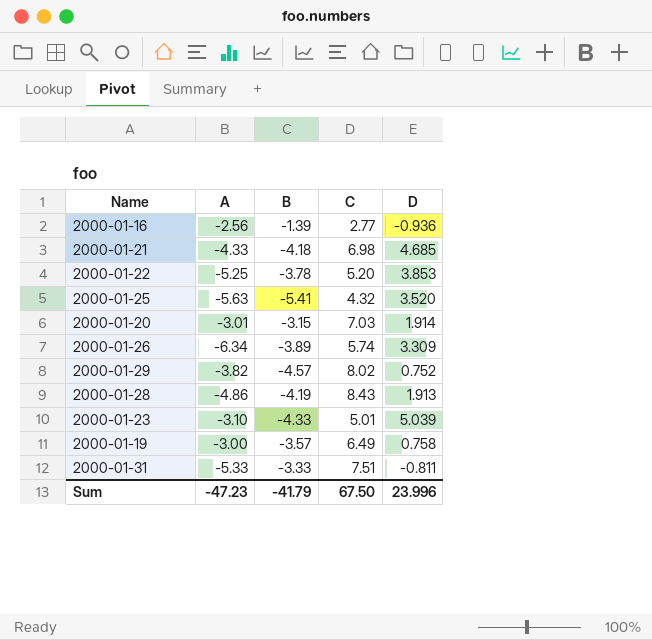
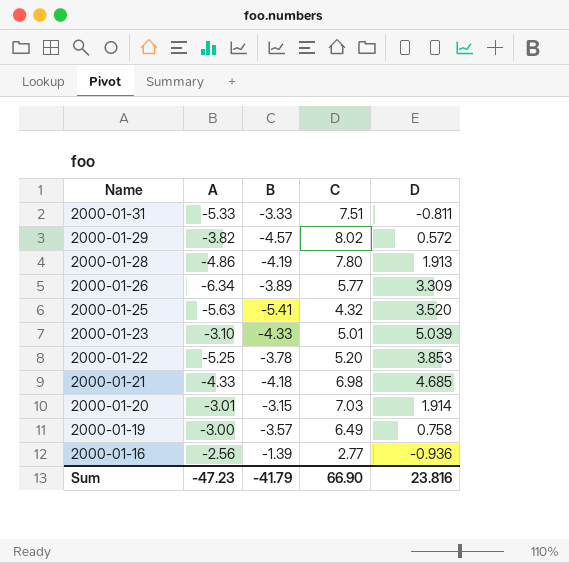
row order: none -> Name descending
2000-01-29 | D: 0.752 -> 0.572
2000-01-28 | C: 8.43 -> 7.80
2000-01-26 | C: 5.74 -> 5.77
Sum | C: 67.50 -> 66.90
Sum | D: 23.996 -> 23.816

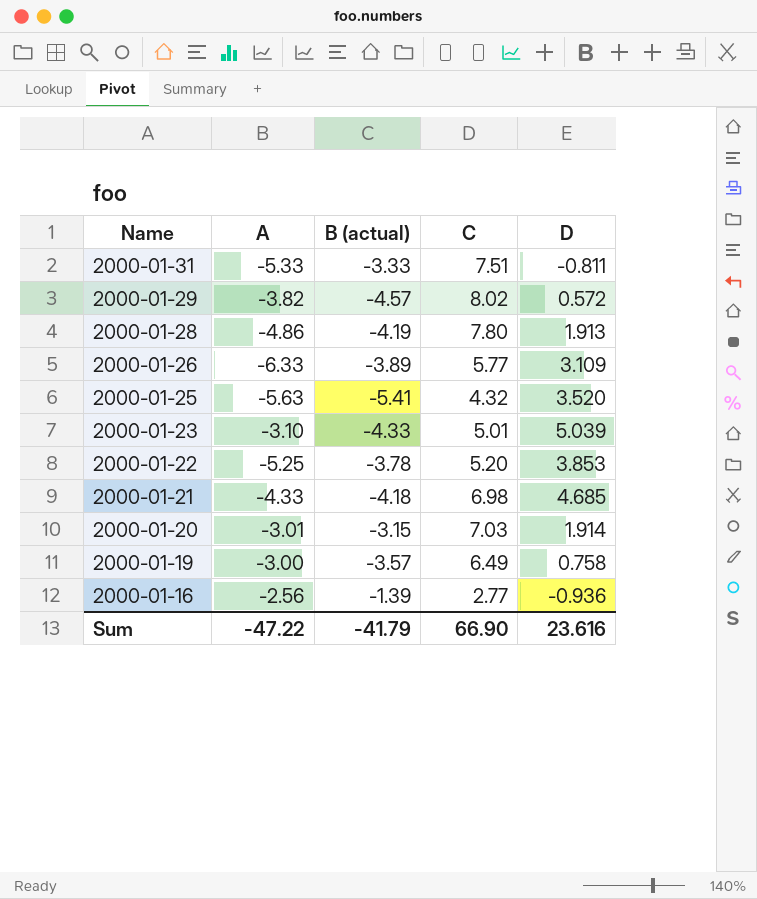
column name: B -> B (actual)
2000-01-26 | A: -6.34 -> -6.33
2000-01-26 | D: 3.309 -> 3.109
Sum | A: -47.23 -> -47.22
Sum | D: 23.816 -> 23.616

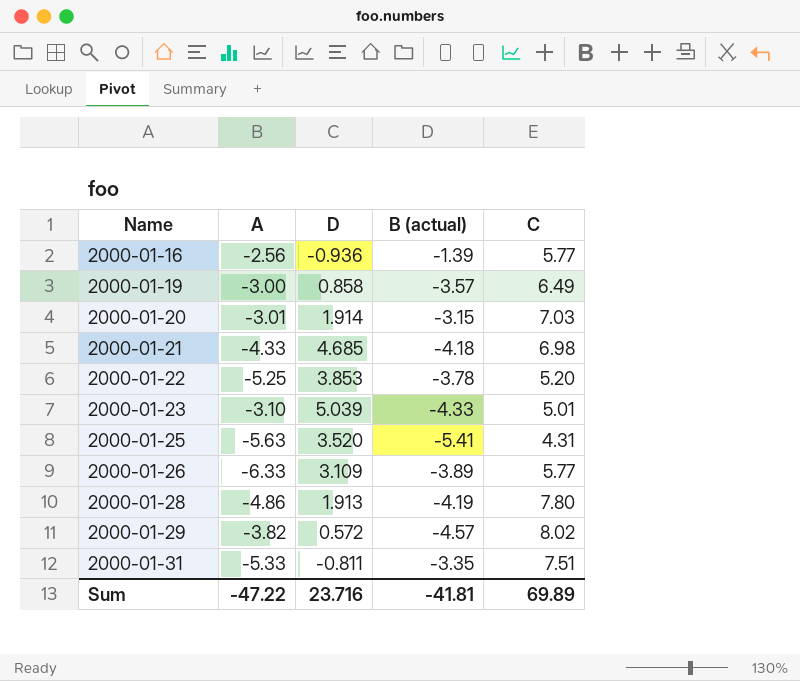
row order: Name descending -> Name ascending
column D | position: 5 -> 3
2000-01-16 | C: 2.77 -> 5.77
2000-01-19 | D: 0.758 -> 0.858
2000-01-25 | C: 4.32 -> 4.31
2000-01-31 | B (actual): -3.33 -> -3.35
Sum | D: 23.616 -> 23.716
Sum | B (actual): -41.79 -> -41.81
Sum | C: 66.90 -> 69.89

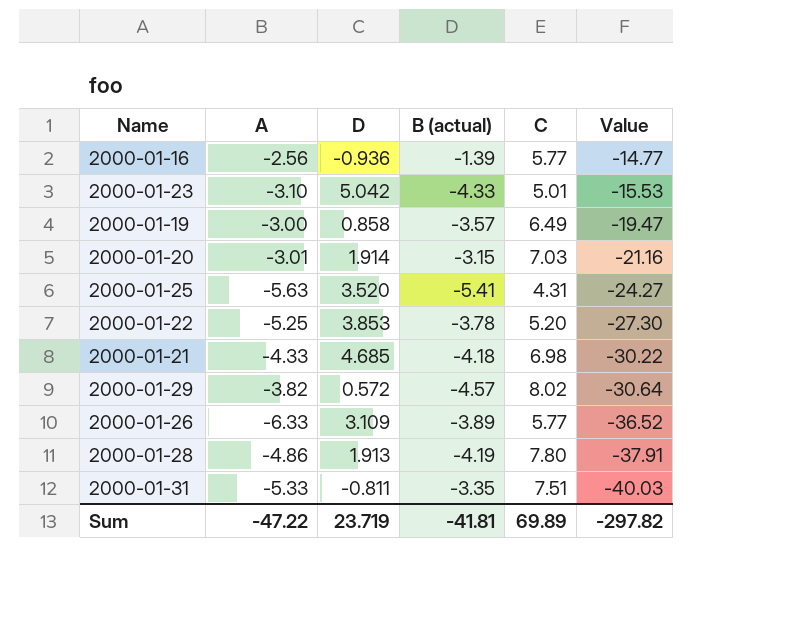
row order: Name ascending -> Value descending
column Value | formula: none -> [A] * [C]
2000-01-23 | D: 5.039 -> 5.042
Sum | D: 23.716 -> 23.719

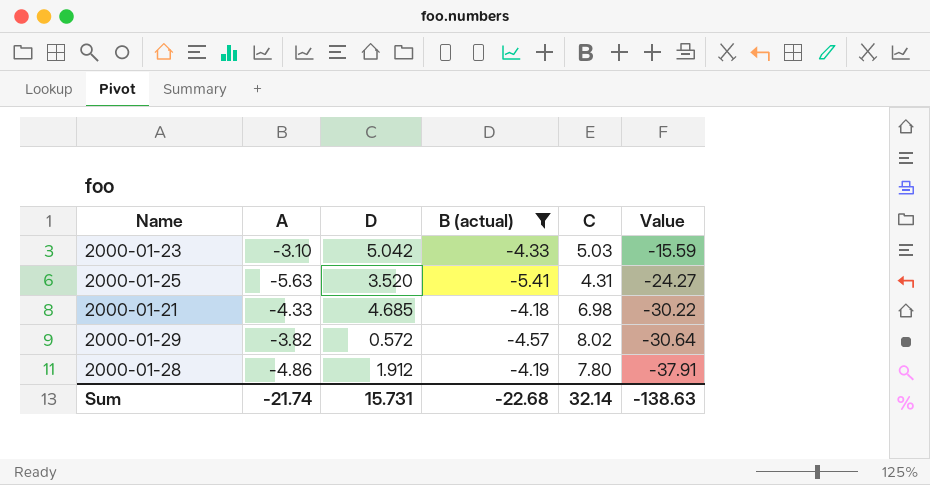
filter: none -> B (actual) <= -4.18
2000-01-23 | C: 5.01 -> 5.03
2000-01-23 | Value: -15.53 -> -15.59
2000-01-28 | D: 1.913 -> 1.912
Sum | A: -47.22 -> -21.74
Sum | D: 23.719 -> 15.731
Sum | B (actual): -41.81 -> -22.68
Sum | C: 69.89 -> 32.14
Sum | Value: -297.82 -> -138.63

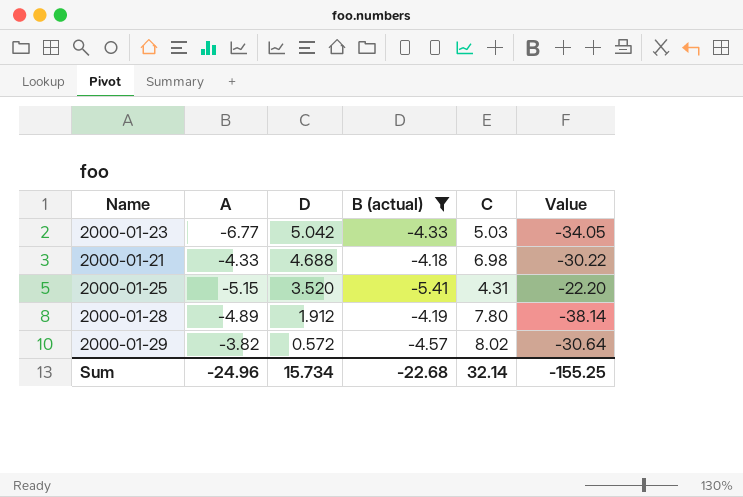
row order: Value descending -> D descending
2000-01-23 | A: -3.10 -> -6.77
2000-01-23 | Value: -15.59 -> -34.05
2000-01-21 | D: 4.685 -> 4.688
2000-01-25 | A: -5.63 -> -5.15
2000-01-25 | Value: -24.27 -> -22.20
2000-01-28 | A: -4.86 -> -4.89
2000-01-28 | Value: -37.91 -> -38.14
Sum | A: -21.74 -> -24.96
Sum | D: 15.731 -> 15.734
Sum | Value: -138.63 -> -155.25

